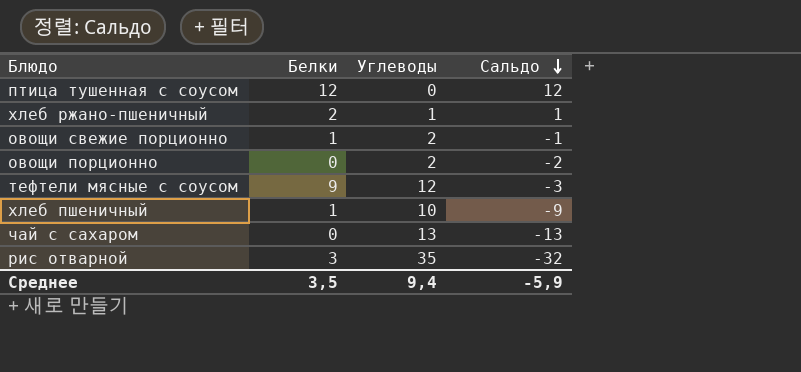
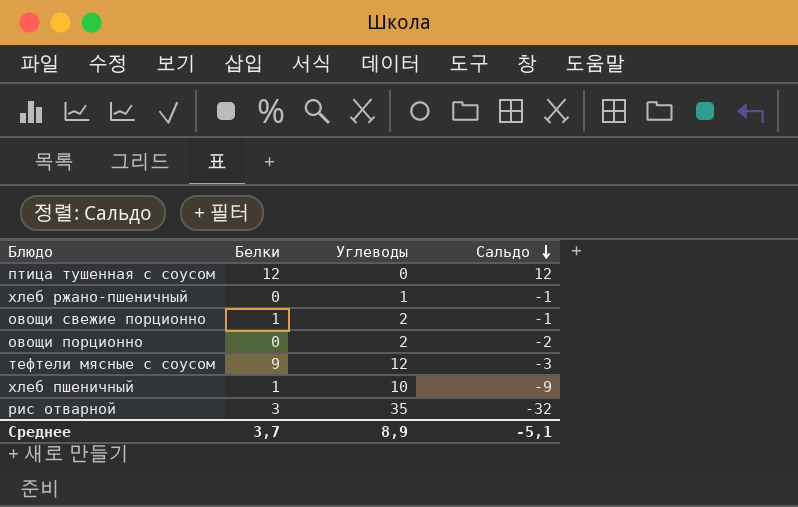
row чай с сахаром: 0 | 13 | -13 -> none
хлеб ржано-пшеничный | Белки: 2 -> 0
хлеб ржано-пшеничный | Сальдо: 1 -> -1
Среднее | Белки: 3,5 -> 3,7
Среднее | Углеводы: 9,4 -> 8,9
Среднее | Сальдо: -5,9 -> -5,1

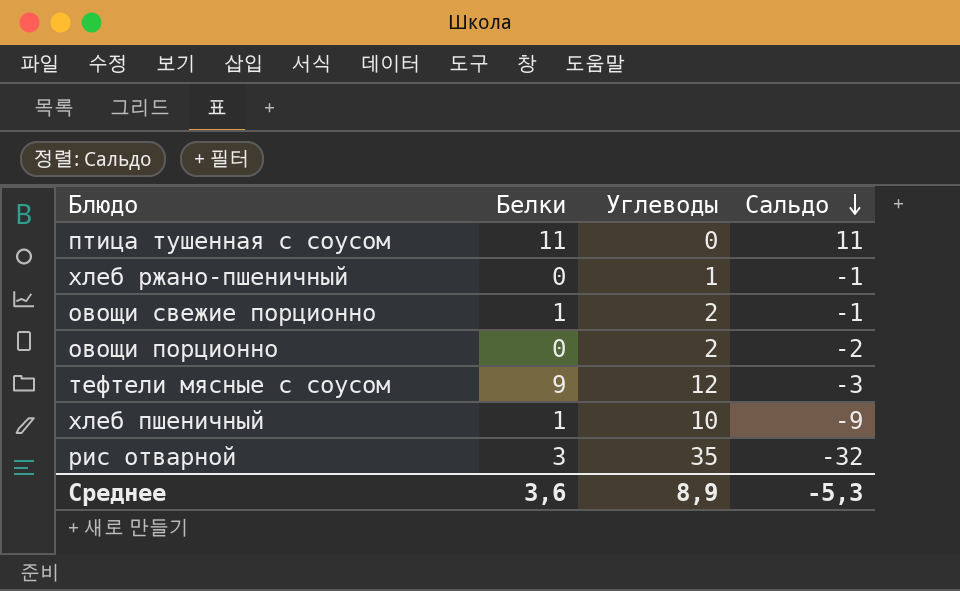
птица тушенная с соусом | Белки: 12 -> 11
птица тушенная с соусом | Сальдо: 12 -> 11
Среднее | Белки: 3,7 -> 3,6
Среднее | Сальдо: -5,1 -> -5,3

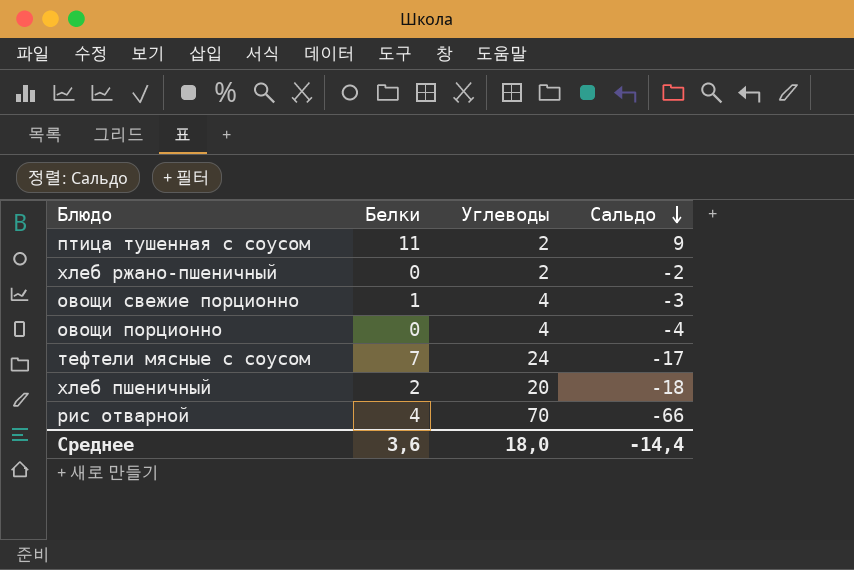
птица тушенная с соусом | Углеводы: 0 -> 2
птица тушенная с соусом | Сальдо: 11 -> 9
хлеб ржано-пшеничный | Углеводы: 1 -> 2
хлеб ржано-пшеничный | Сальдо: -1 -> -2
овощи свежие порционно | Углеводы: 2 -> 4
овощи свежие порционно | Сальдо: -1 -> -3
овощи порционно | Углеводы: 2 -> 4
овощи порционно | Сальдо: -2 -> -4
тефтели мясные с соусом | Белки: 9 -> 7
тефтели мясные с соусом | Углеводы: 12 -> 24
тефтели мясные с соусом | Сальдо: -3 -> -17
хлеб пшеничный | Белки: 1 -> 2
хлеб пшеничный | Углеводы: 10 -> 20
хлеб пшеничный | Сальдо: -9 -> -18
рис отварной | Белки: 3 -> 4
рис отварной | Углеводы: 35 -> 70
рис отварной | Сальдо: -32 -> -66
Среднее | Углеводы: 8,9 -> 18,0
Среднее | Сальдо: -5,3 -> -14,4

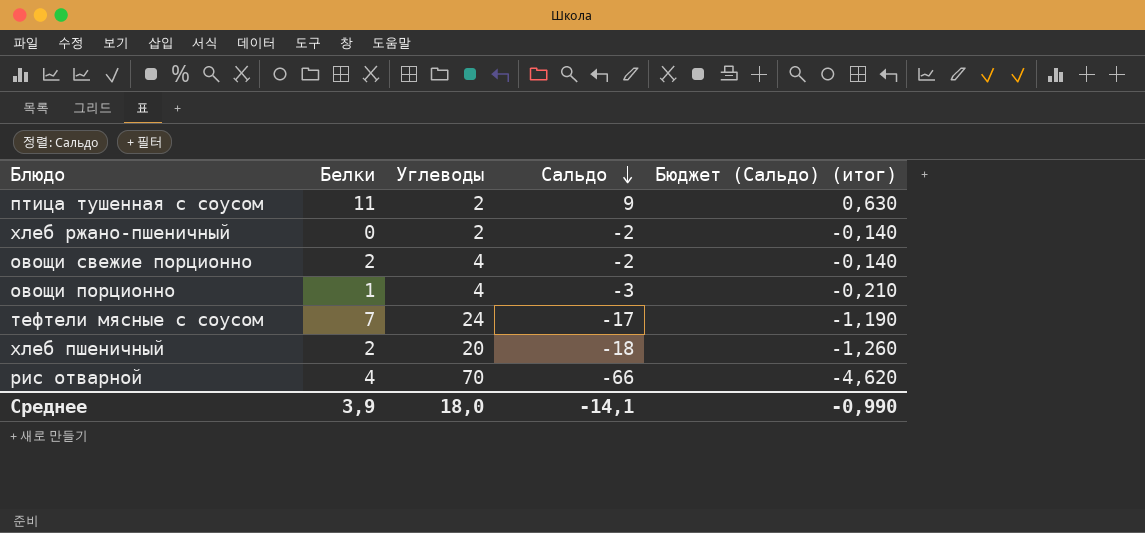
column Бюджет (Сальдо) (итог) | formula: none -> [Сальдо] * 0,07
овощи свежие порционно | Белки: 1 -> 2
овощи свежие порционно | Сальдо: -3 -> -2
овощи порционно | Белки: 0 -> 1
овощи порционно | Сальдо: -4 -> -3
Среднее | Белки: 3,6 -> 3,9
Среднее | Сальдо: -14,4 -> -14,1

